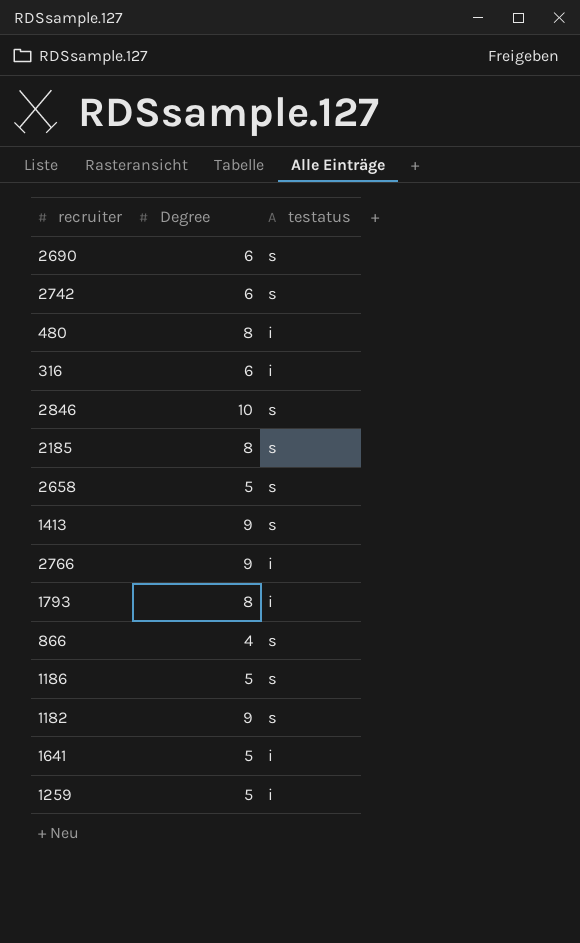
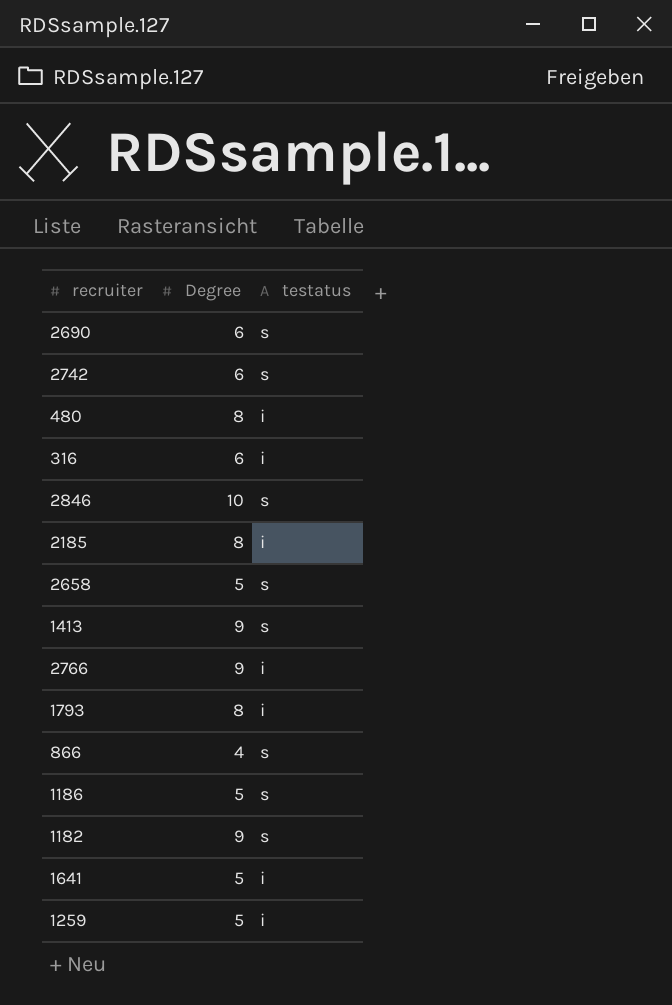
2185 | testatus: s -> i

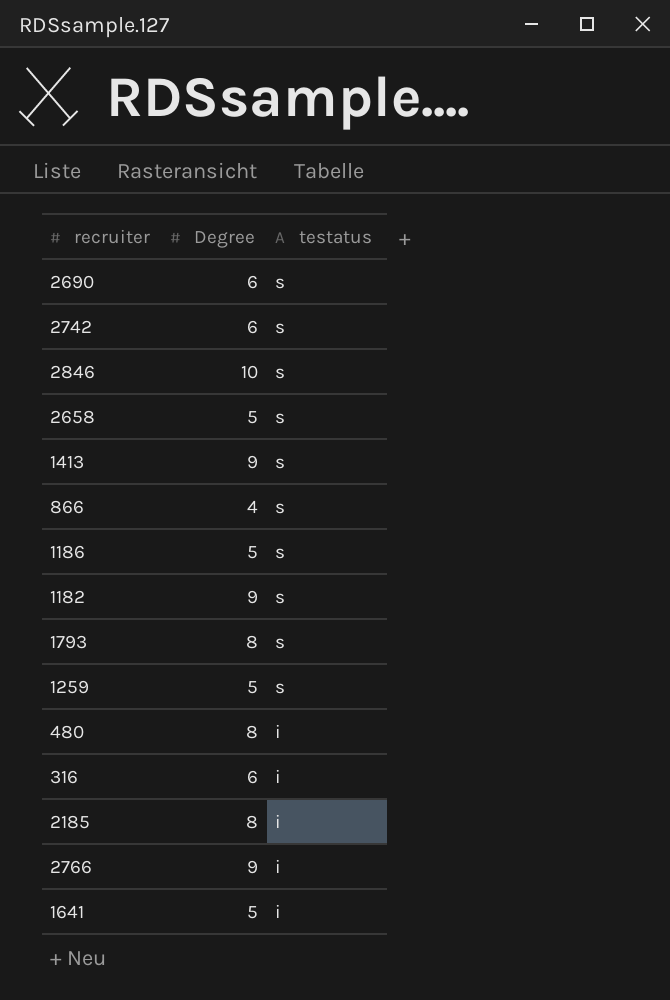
row order: none -> testatus descending
1793 | testatus: i -> s
1259 | testatus: i -> s

